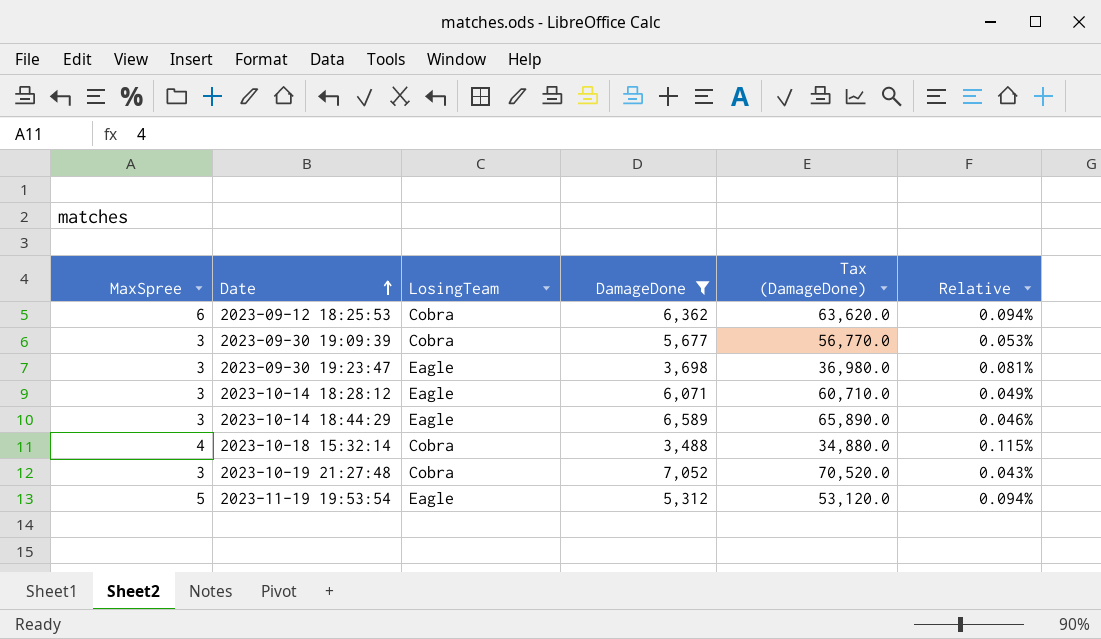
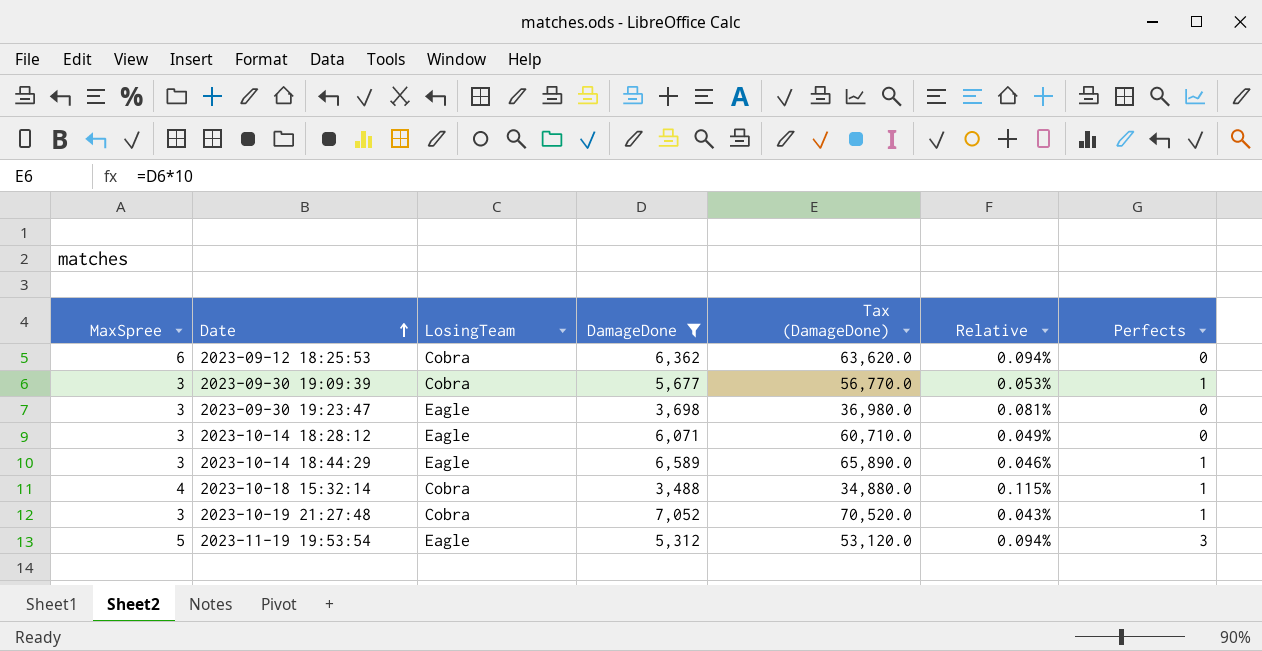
column Perfects | position: none -> 7

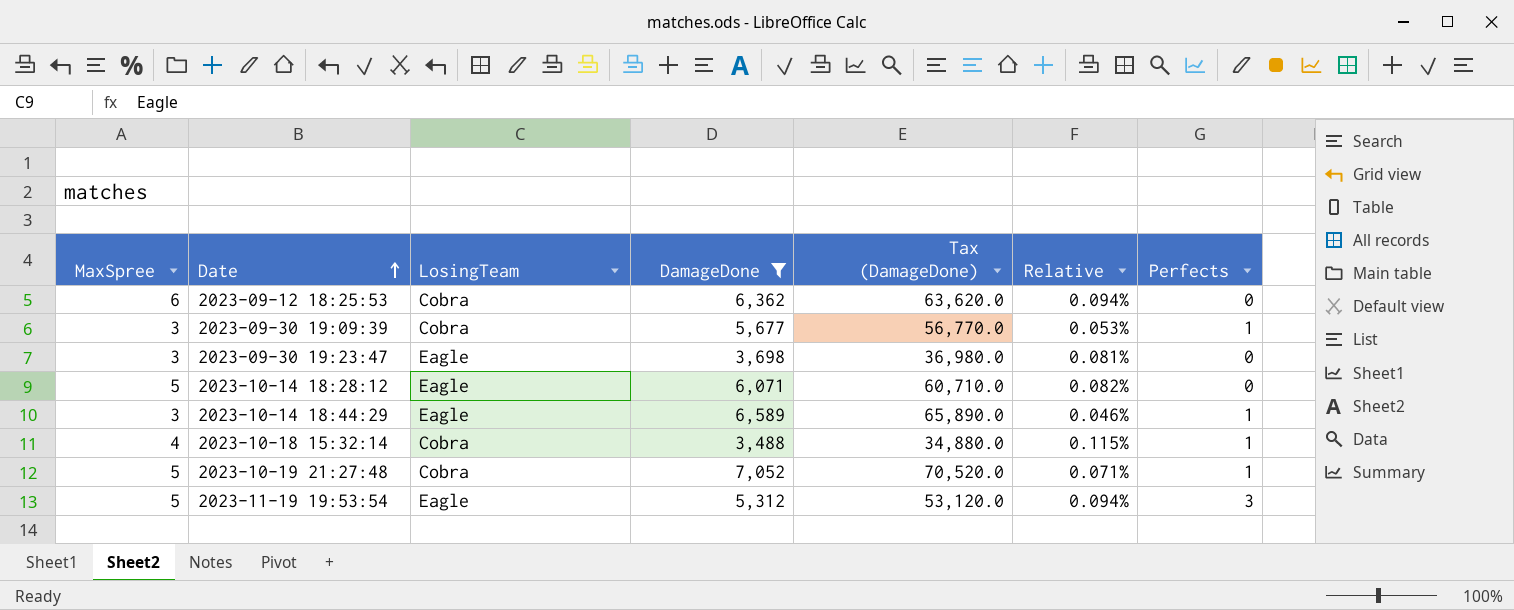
2023-10-14 18:28:12 | MaxSpree: 3 -> 5
2023-10-14 18:28:12 | Relative: 0.049% -> 0.082%
2023-10-19 21:27:48 | MaxSpree: 3 -> 5
2023-10-19 21:27:48 | Relative: 0.043% -> 0.071%

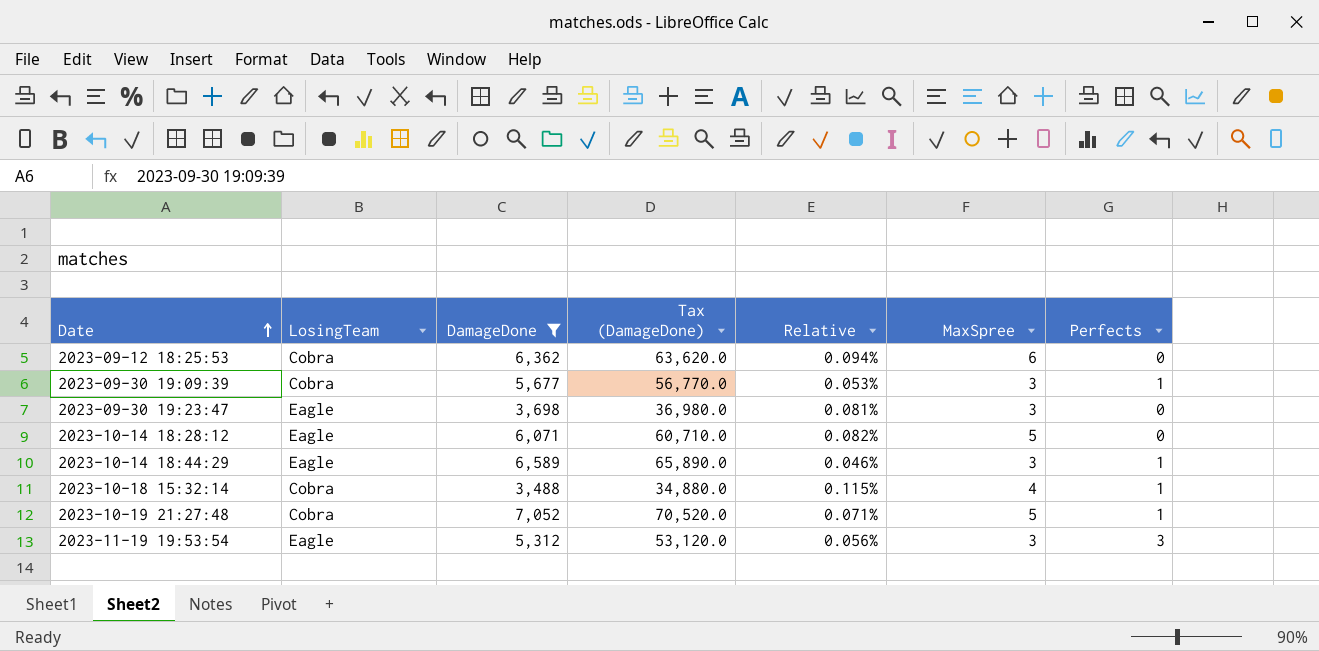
column MaxSpree | position: 1 -> 6
2023-11-19 19:53:54 | Relative: 0.094% -> 0.056%
2023-11-19 19:53:54 | MaxSpree: 5 -> 3

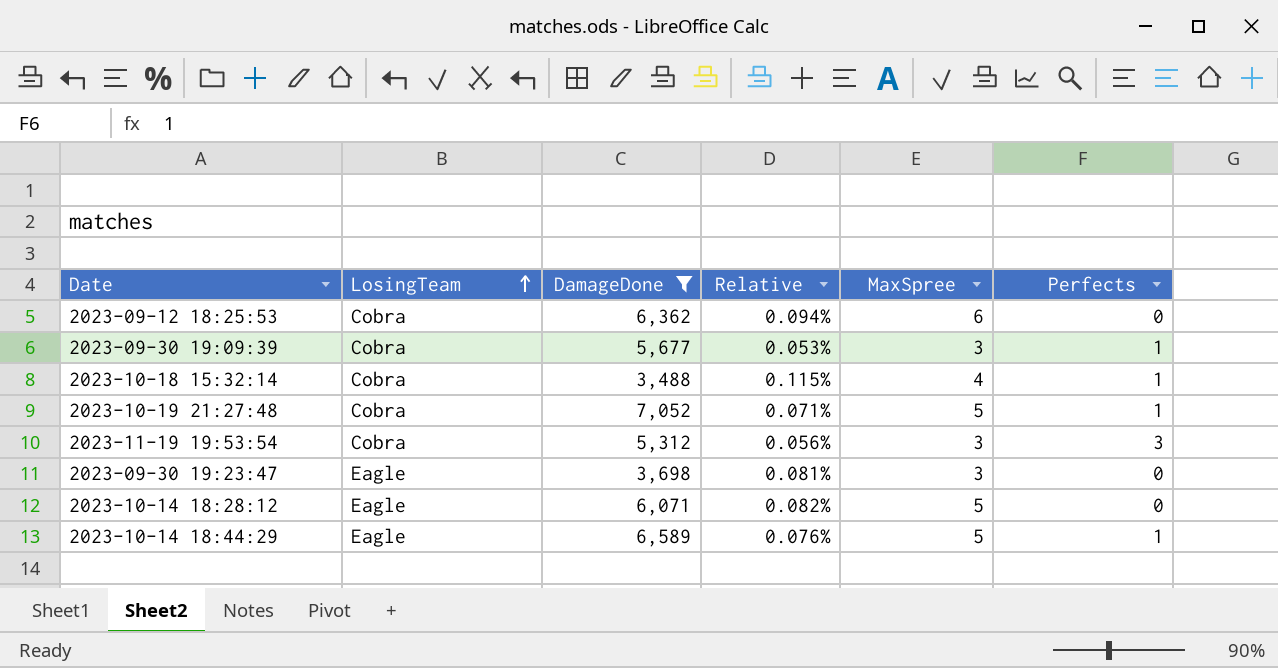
row order: Date ascending -> LosingTeam ascending
column Tax (DamageDone) | formula: [DamageDone] * 10 -> none
2023-11-19 19:53:54 | LosingTeam: Eagle -> Cobra
2023-10-14 18:44:29 | Relative: 0.046% -> 0.076%
2023-10-14 18:44:29 | MaxSpree: 3 -> 5

